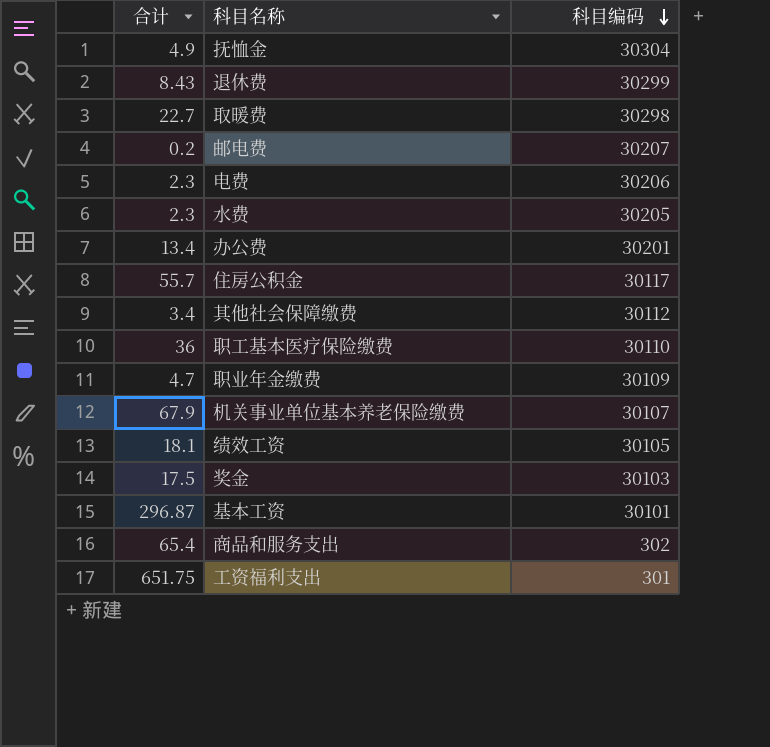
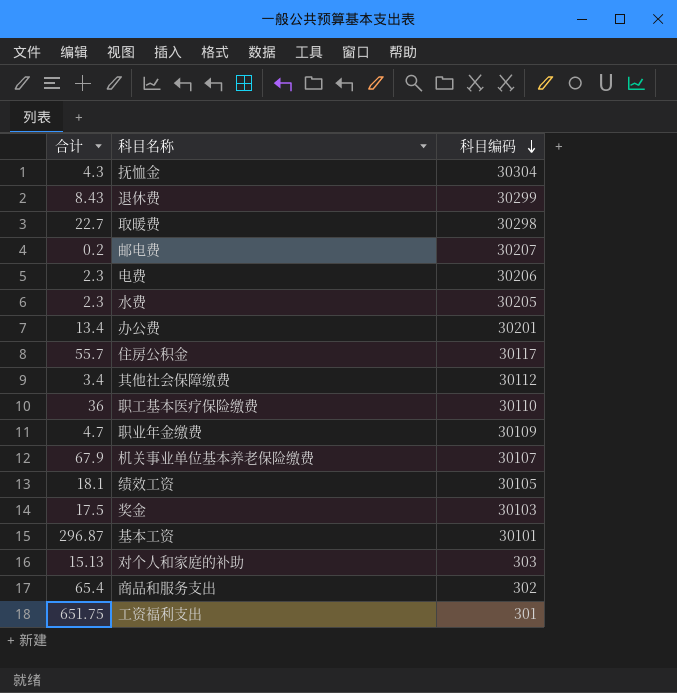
抚恤金 | 合计: 4.9 -> 4.3
row 对个人和家庭的补助: none -> 15.13 | 303

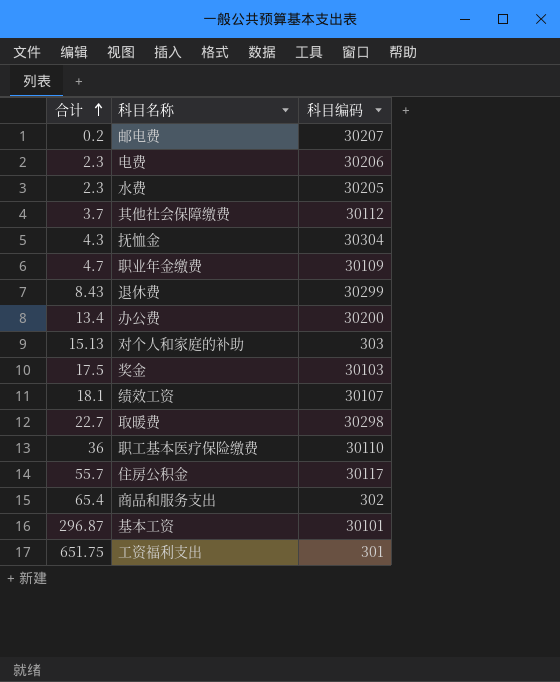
row order: 科目编码 descending -> 合计 ascending
row 机关事业单位基本养老保险缴费: 67.9 | 30107 -> none
其他社会保障缴费 | 合计: 3.4 -> 3.7
办公费 | 科目编码: 30201 -> 30200
绩效工资 | 科目编码: 30105 -> 30107

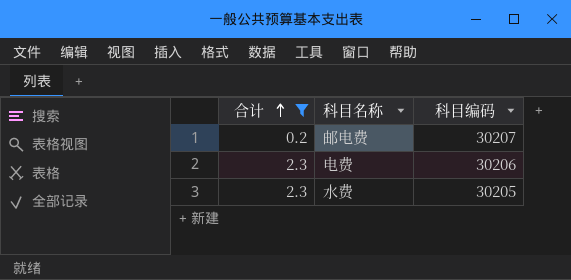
filter: none -> 合计 <= 2.3

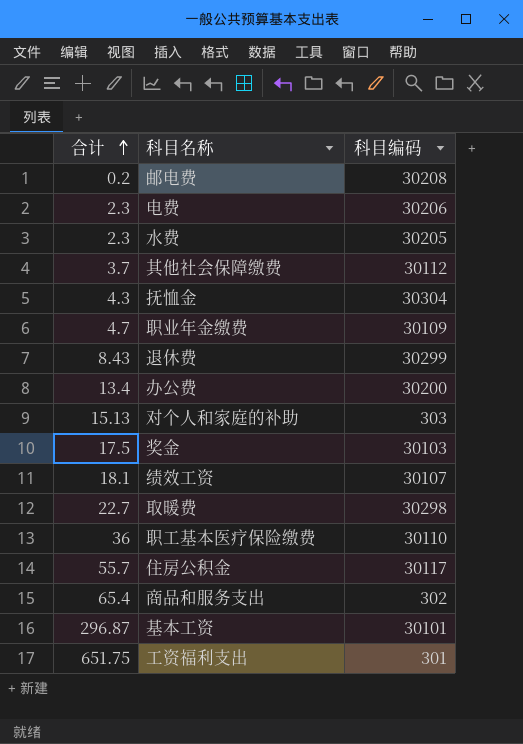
filter: 合计 <= 2.3 -> none
邮电费 | 科目编码: 30207 -> 30208

